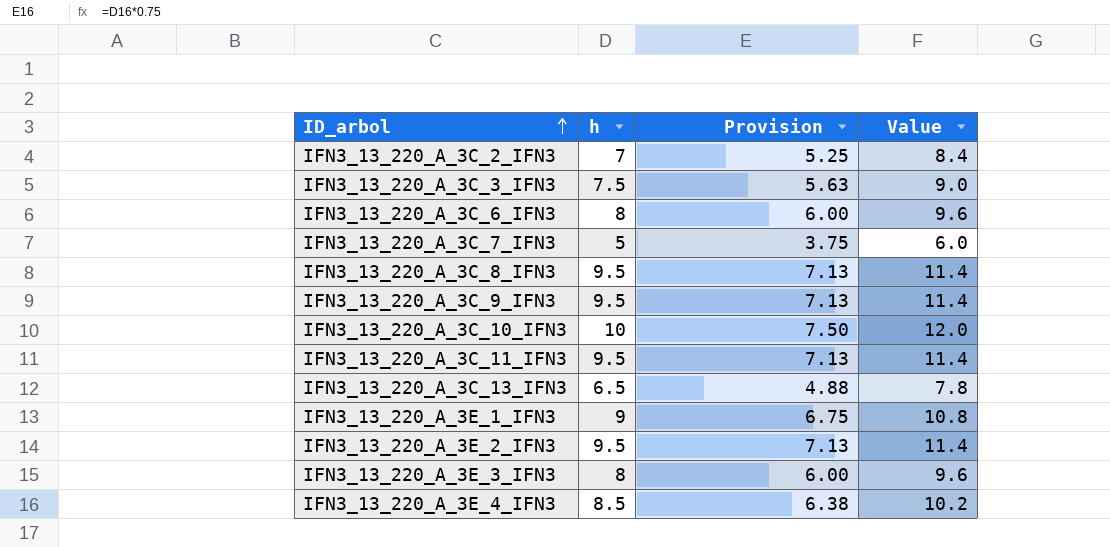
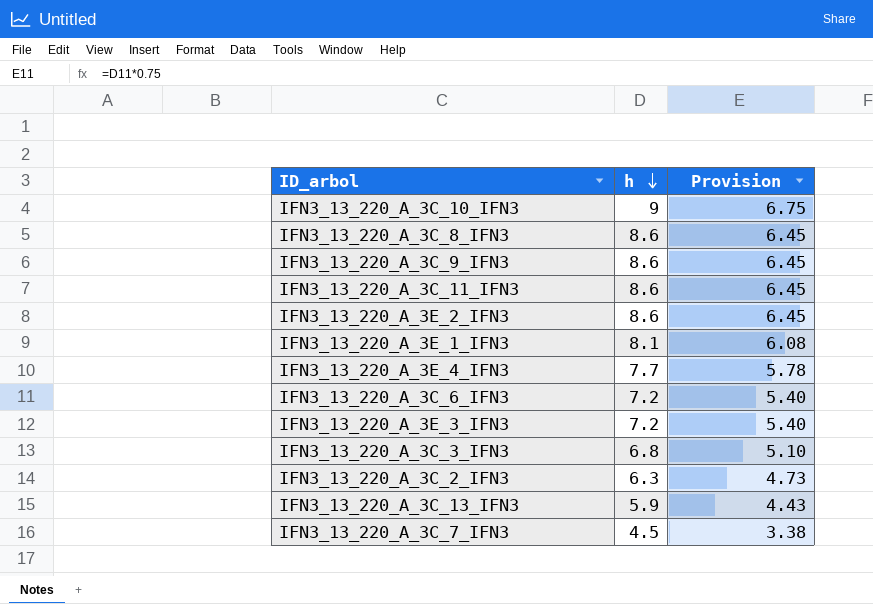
row order: ID_arbol ascending -> h descending
column Value | formula: [h] * 1.2 -> none
IFN3_13_220_A_3C_10_IFN3 | h: 10 -> 9
IFN3_13_220_A_3C_10_IFN3 | Provision: 7.50 -> 6.75
IFN3_13_220_A_3C_8_IFN3 | h: 9.5 -> 8.6
IFN3_13_220_A_3C_8_IFN3 | Provision: 7.13 -> 6.45
IFN3_13_220_A_3C_9_IFN3 | h: 9.5 -> 8.6
IFN3_13_220_A_3C_9_IFN3 | Provision: 7.13 -> 6.45
IFN3_13_220_A_3C_11_IFN3 | h: 9.5 -> 8.6
IFN3_13_220_A_3C_11_IFN3 | Provision: 7.13 -> 6.45
IFN3_13_220_A_3E_2_IFN3 | h: 9.5 -> 8.6
IFN3_13_220_A_3E_2_IFN3 | Provision: 7.13 -> 6.45
IFN3_13_220_A_3E_1_IFN3 | h: 9 -> 8.1
IFN3_13_220_A_3E_1_IFN3 | Provision: 6.75 -> 6.08
IFN3_13_220_A_3E_4_IFN3 | h: 8.5 -> 7.7
IFN3_13_220_A_3E_4_IFN3 | Provision: 6.38 -> 5.78
IFN3_13_220_A_3C_6_IFN3 | h: 8 -> 7.2
IFN3_13_220_A_3C_6_IFN3 | Provision: 6.00 -> 5.40
IFN3_13_220_A_3E_3_IFN3 | h: 8 -> 7.2
IFN3_13_220_A_3E_3_IFN3 | Provision: 6.00 -> 5.40
IFN3_13_220_A_3C_3_IFN3 | h: 7.5 -> 6.8
IFN3_13_220_A_3C_3_IFN3 | Provision: 5.63 -> 5.10
IFN3_13_220_A_3C_2_IFN3 | h: 7 -> 6.3
IFN3_13_220_A_3C_2_IFN3 | Provision: 5.25 -> 4.73
IFN3_13_220_A_3C_13_IFN3 | h: 6.5 -> 5.9
IFN3_13_220_A_3C_13_IFN3 | Provision: 4.88 -> 4.43
IFN3_13_220_A_3C_7_IFN3 | h: 5 -> 4.5
IFN3_13_220_A_3C_7_IFN3 | Provision: 3.75 -> 3.38

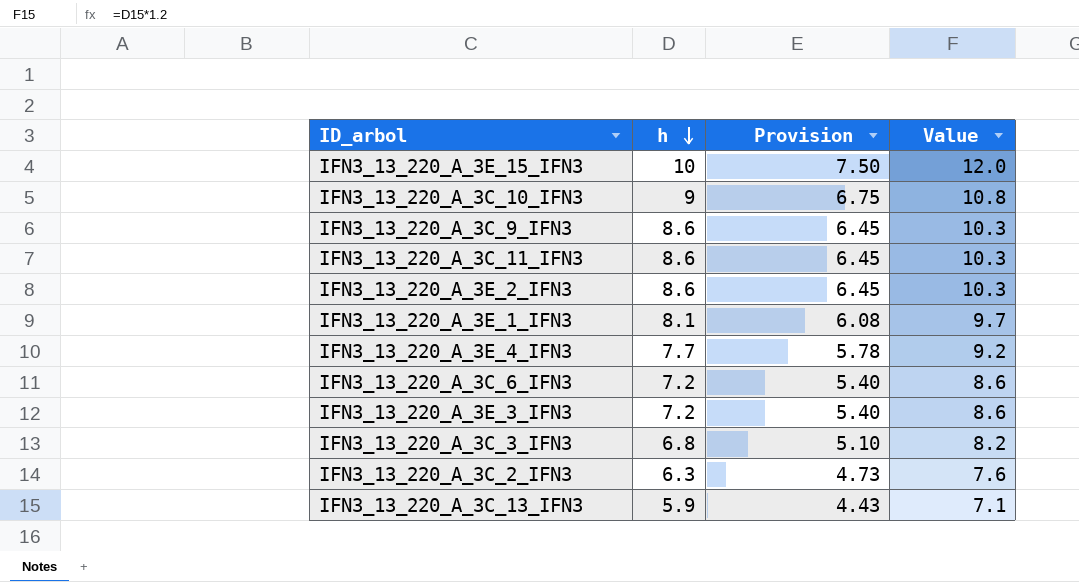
column Value | formula: none -> [h] * 1.2
row IFN3_13_220_A_3C_8_IFN3: 8.6 | 6.45 -> none
row IFN3_13_220_A_3C_7_IFN3: 4.5 | 3.38 -> none
row IFN3_13_220_A_3E_15_IFN3: none -> 10 | 7.50 | 12.0

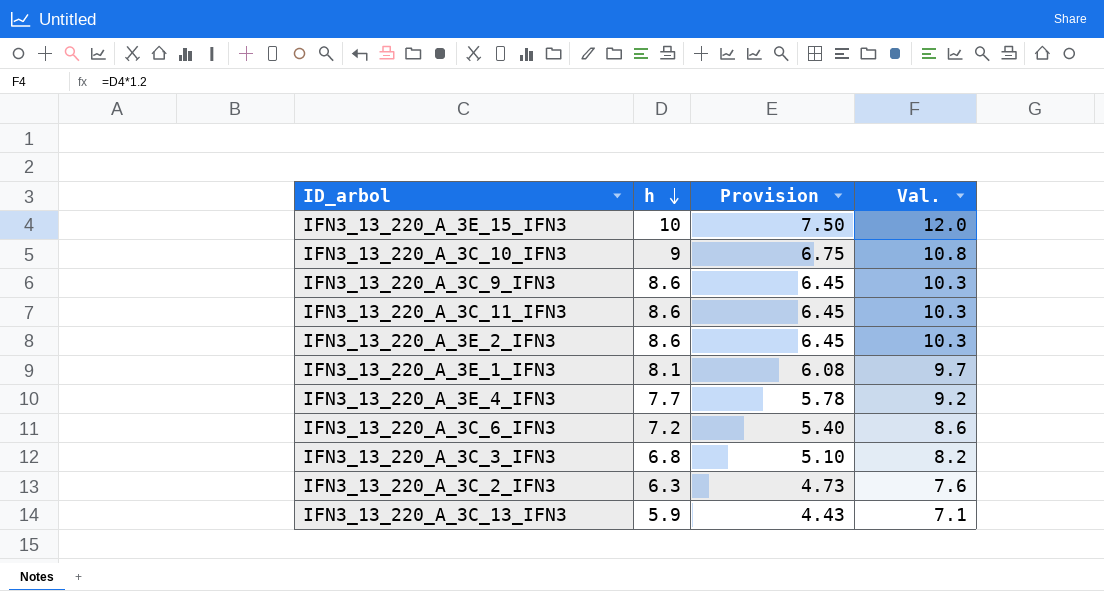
column name: Value -> Val.
row IFN3_13_220_A_3E_3_IFN3: 7.2 | 5.40 | 8.6 -> none

